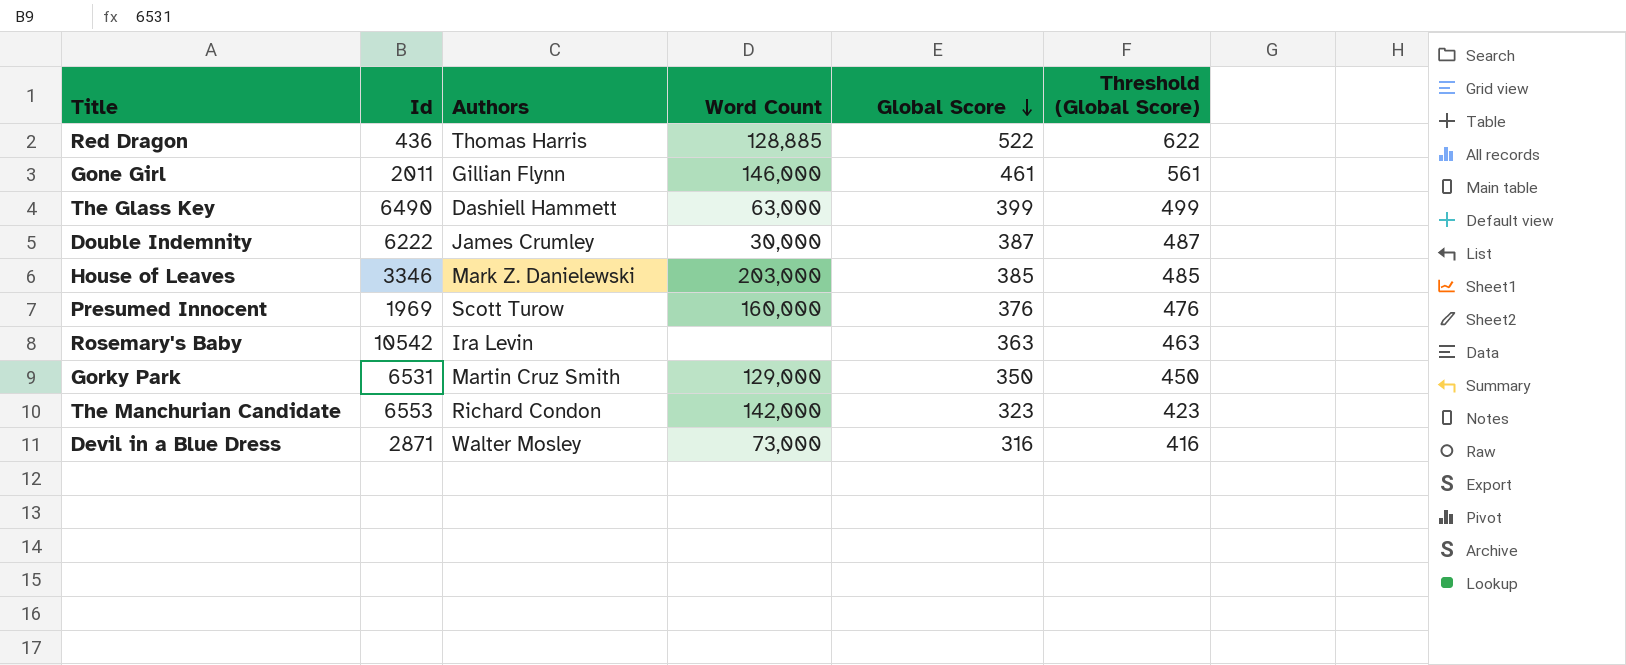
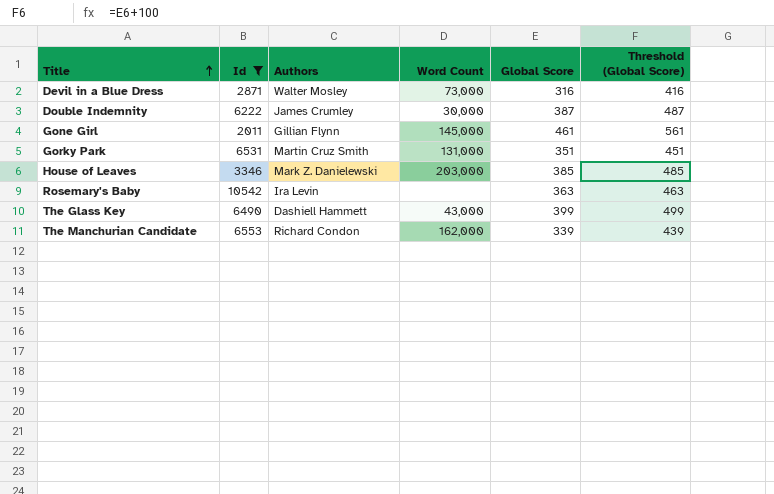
filter: none -> Id >= 2011
row order: Global Score descending -> Title ascending
Gone Girl | Word Count: 146,000 -> 145,000
Gorky Park | Word Count: 129,000 -> 131,000
Gorky Park | Global Score: 350 -> 351
Gorky Park | Threshold (Global Score): 450 -> 451
The Glass Key | Word Count: 63,000 -> 43,000
The Manchurian Candidate | Word Count: 142,000 -> 162,000
The Manchurian Candidate | Global Score: 323 -> 339
The Manchurian Candidate | Threshold (Global Score): 423 -> 439

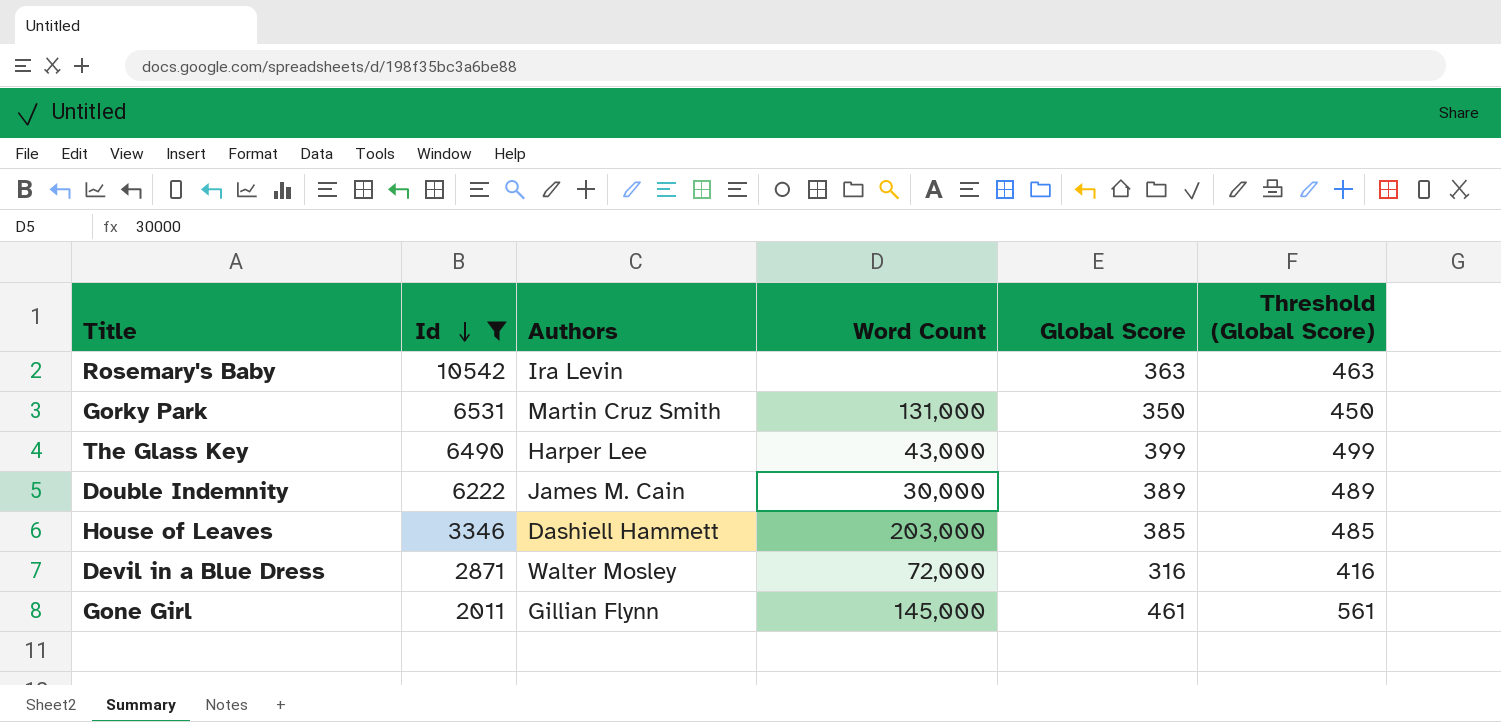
row order: Title ascending -> Id descending
row The Manchurian Candidate: 6553 | Richard Condon | 162,000 | 339 | 439 -> none
Gorky Park | Global Score: 351 -> 350
Gorky Park | Threshold (Global Score): 451 -> 450
The Glass Key | Authors: Dashiell Hammett -> Harper Lee
Double Indemnity | Authors: James Crumley -> James M. Cain
Double Indemnity | Global Score: 387 -> 389
Double Indemnity | Threshold (Global Score): 487 -> 489
House of Leaves | Authors: Mark Z. Danielewski -> Dashiell Hammett
Devil in a Blue Dress | Word Count: 73,000 -> 72,000

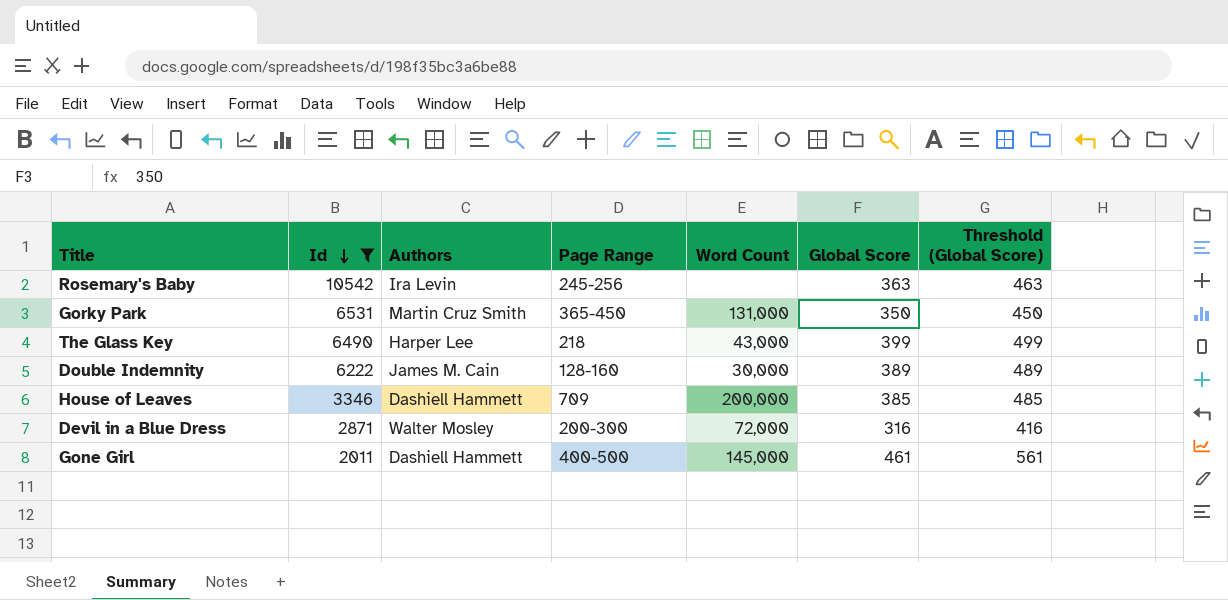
column Page Range | position: none -> 4
House of Leaves | Word Count: 203,000 -> 200,000
Gone Girl | Authors: Gillian Flynn -> Dashiell Hammett

